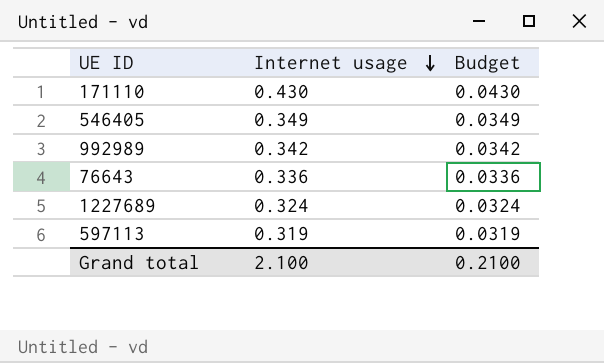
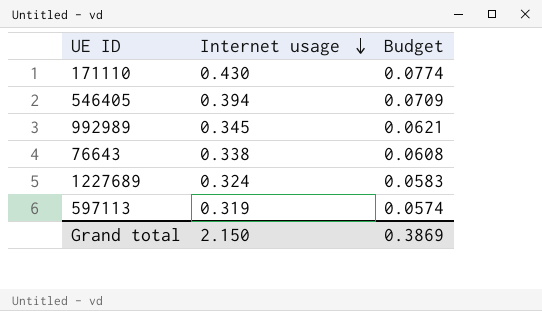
column Budget | formula: [Internet usage] * 0.1 -> [Internet usage] * 0.18
546405 | Internet usage: 0.349 -> 0.394
992989 | Internet usage: 0.342 -> 0.345
76643 | Internet usage: 0.336 -> 0.338
Grand total | Internet usage: 2.100 -> 2.150
Grand total | Budget: 0.2100 -> 0.3869

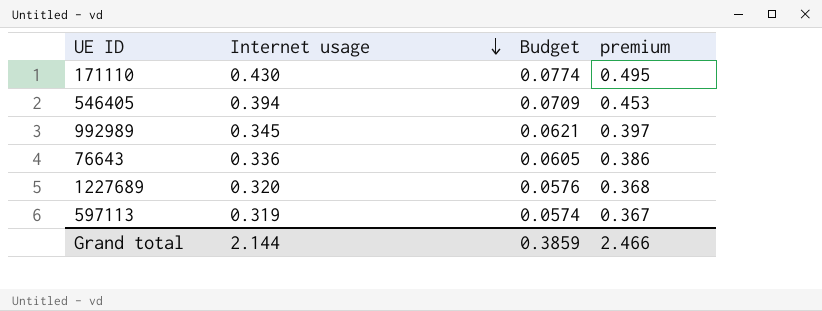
column premium | formula: none -> [Internet usage] * 1.15
76643 | Internet usage: 0.338 -> 0.336
76643 | Budget: 0.0608 -> 0.0605
1227689 | Internet usage: 0.324 -> 0.320
1227689 | Budget: 0.0583 -> 0.0576
Grand total | Internet usage: 2.150 -> 2.144
Grand total | Budget: 0.3869 -> 0.3859

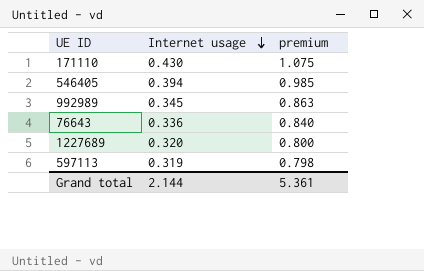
column Budget | formula: [Internet usage] * 0.18 -> none
column premium | formula: [Internet usage] * 1.15 -> [Internet usage] * 2.5
Grand total | premium: 2.466 -> 5.361

